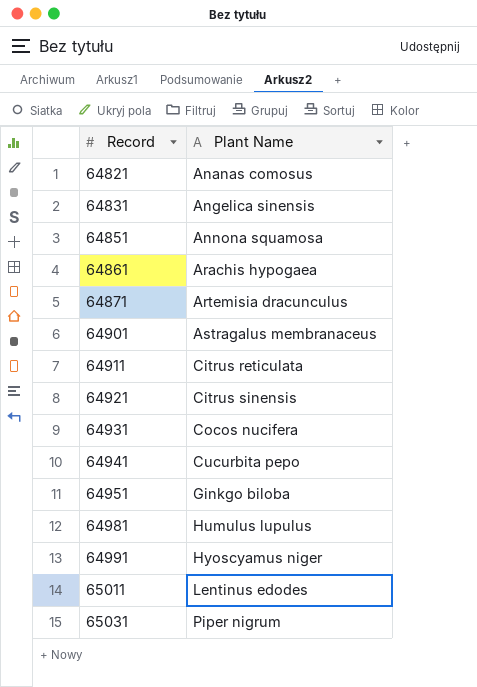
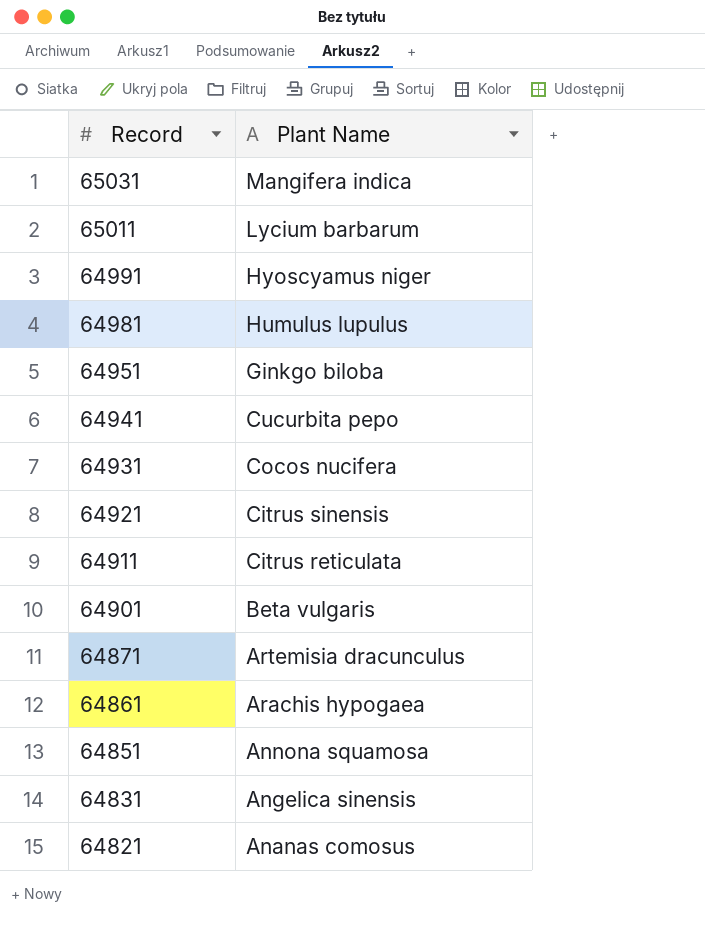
row order: Record ascending -> Record descending
65031 | Plant Name: Piper nigrum -> Mangifera indica
65011 | Plant Name: Lentinus edodes -> Lycium barbarum
64901 | Plant Name: Astragalus membranaceus -> Beta vulgaris

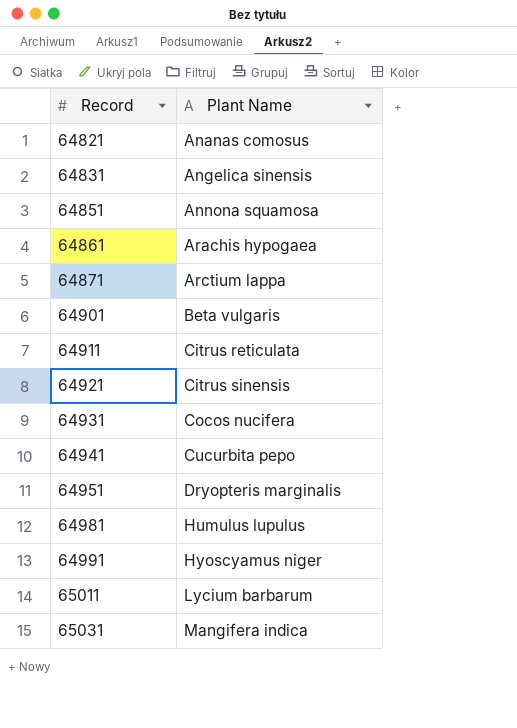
row order: Record descending -> Record ascending
64871 | Plant Name: Artemisia dracunculus -> Arctium lappa
64951 | Plant Name: Ginkgo biloba -> Dryopteris marginalis

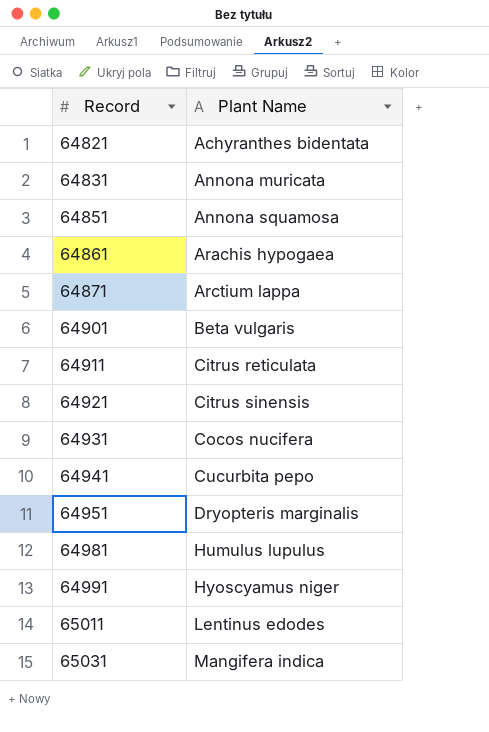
64821 | Plant Name: Ananas comosus -> Achyranthes bidentata
64831 | Plant Name: Angelica sinensis -> Annona muricata
65011 | Plant Name: Lycium barbarum -> Lentinus edodes

